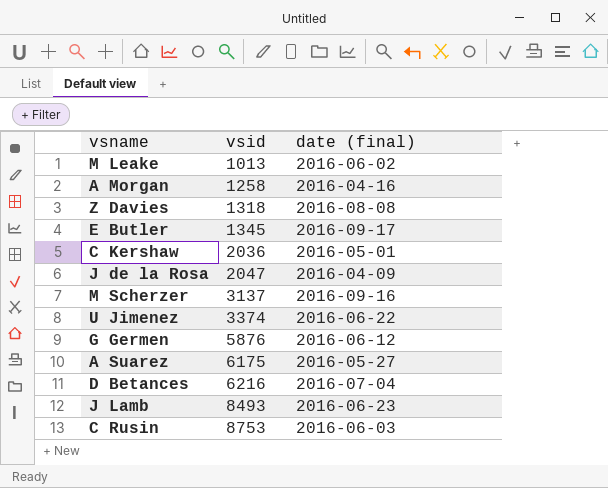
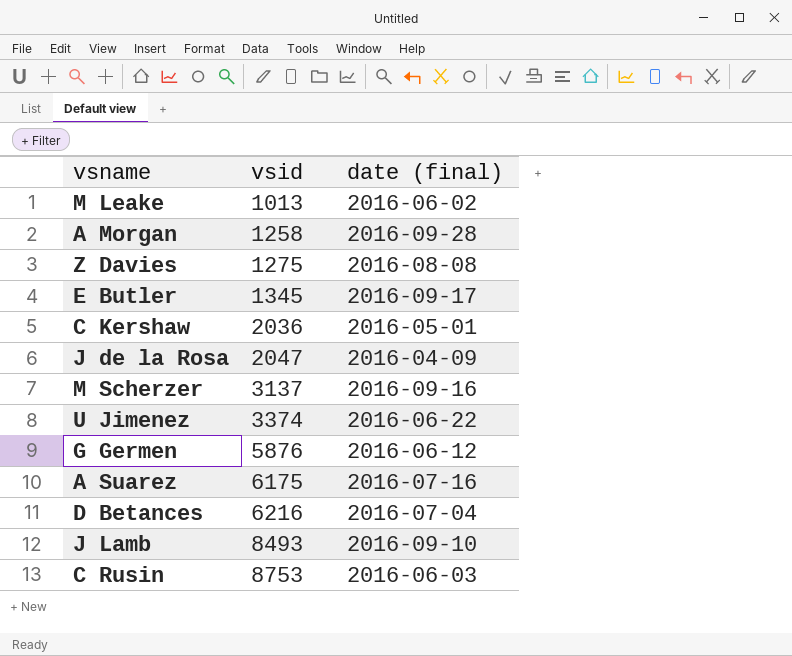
A Morgan | date (final): 2016-04-16 -> 2016-09-28
Z Davies | vsid: 1318 -> 1275
A Suarez | date (final): 2016-05-27 -> 2016-07-16
J Lamb | date (final): 2016-06-23 -> 2016-09-10

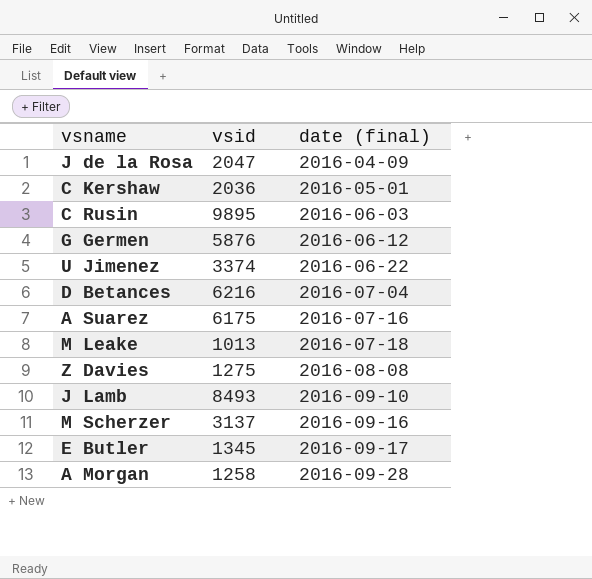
row order: vsid ascending -> date (final) ascending
C Rusin | vsid: 8753 -> 9895
M Leake | date (final): 2016-06-02 -> 2016-07-18

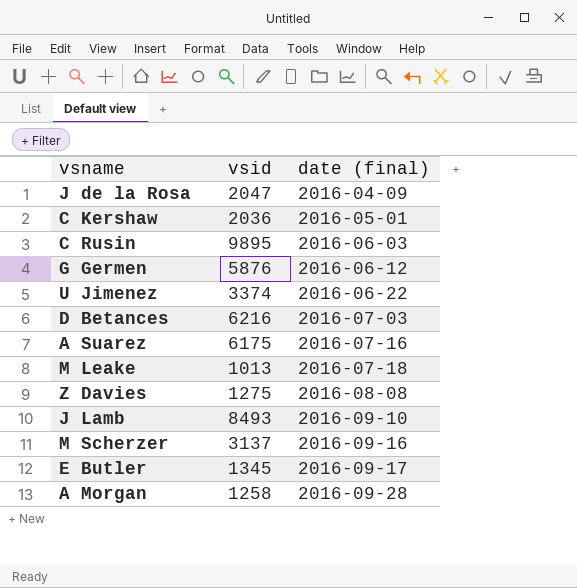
D Betances | date (final): 2016-07-04 -> 2016-07-03

